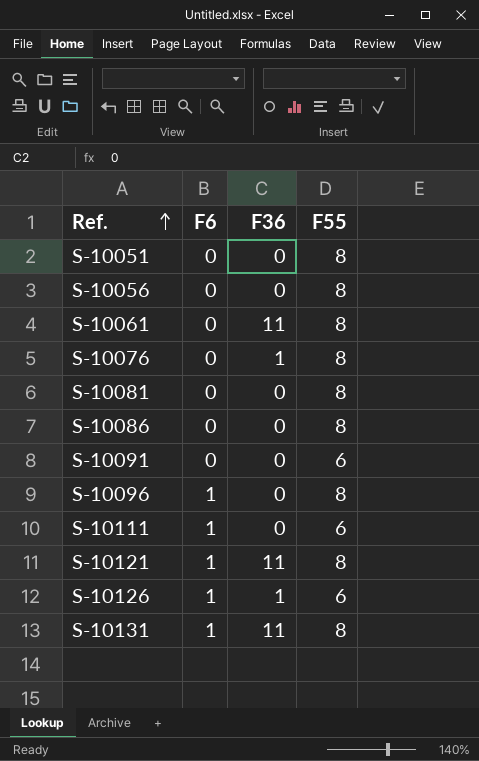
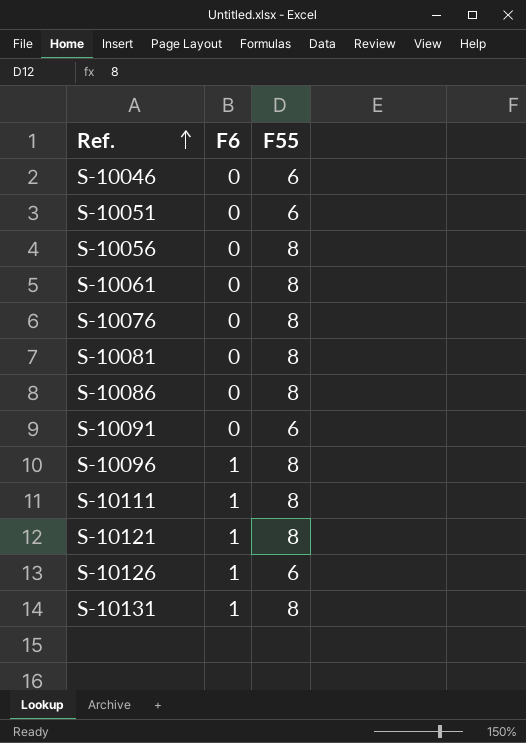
column F36 | position: 3 -> none
row S-10046: none -> 0 | 6
S-10051 | F55: 8 -> 6
S-10111 | F55: 6 -> 8

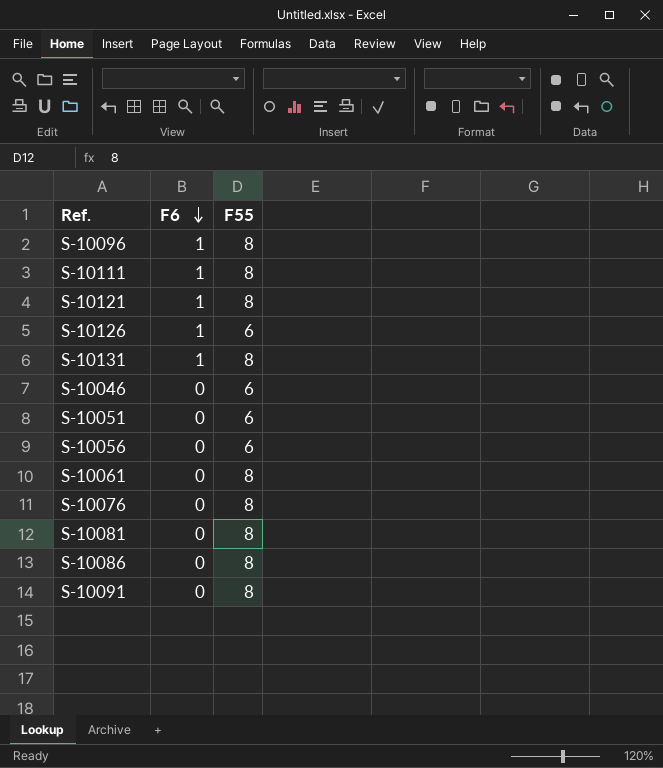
row order: Ref. ascending -> F6 descending
S-10056 | F55: 8 -> 6
S-10091 | F55: 6 -> 8

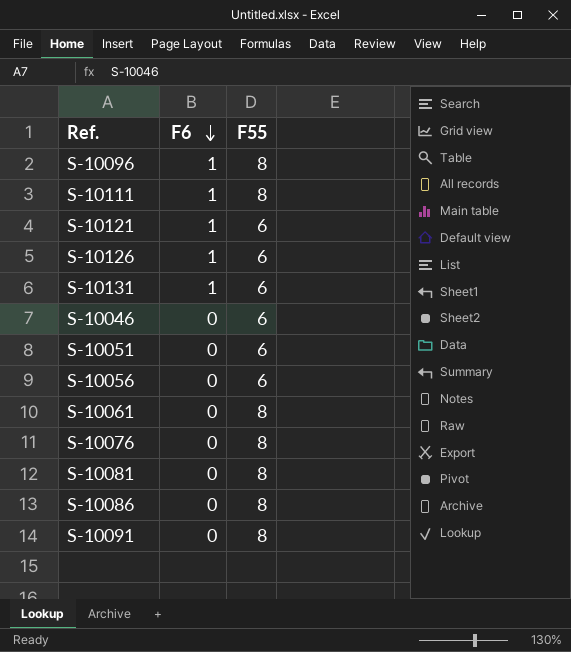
S-10121 | F55: 8 -> 6
S-10131 | F55: 8 -> 6

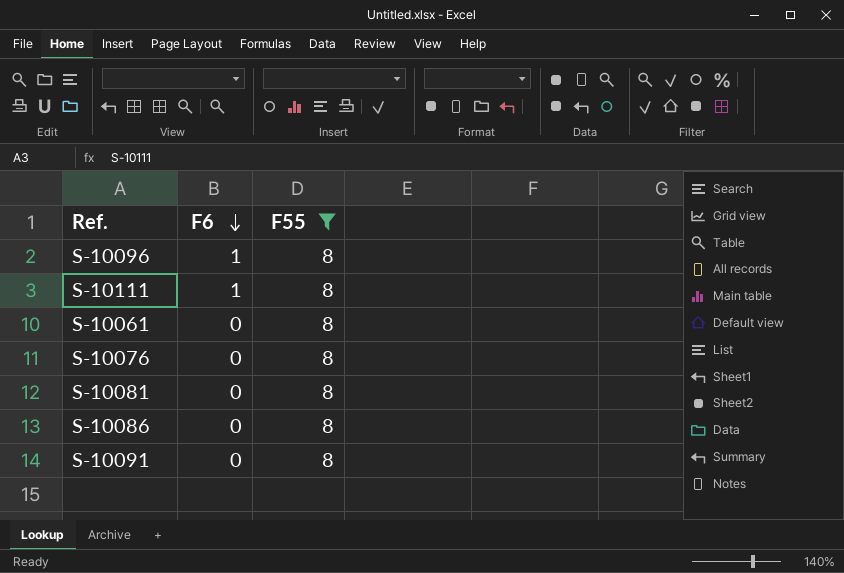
filter: none -> F55 = 8

